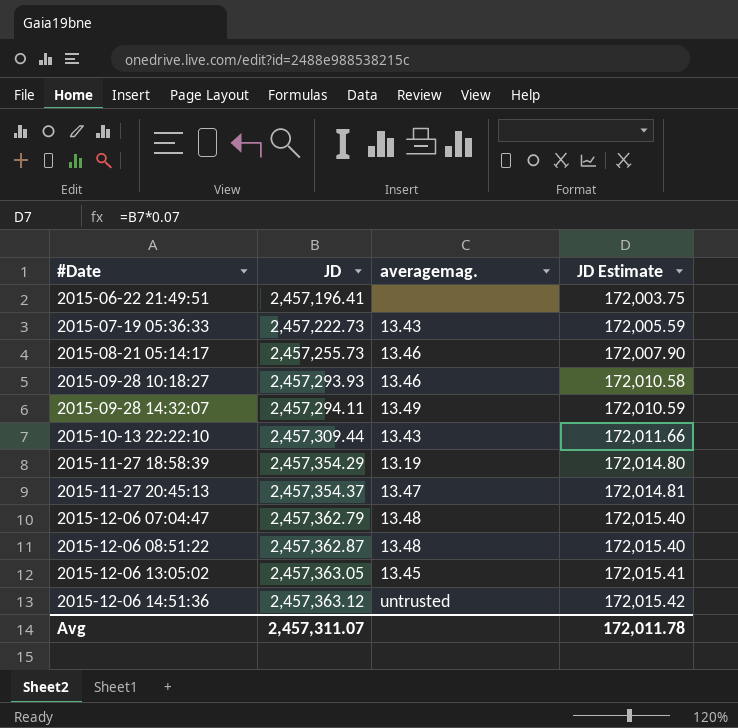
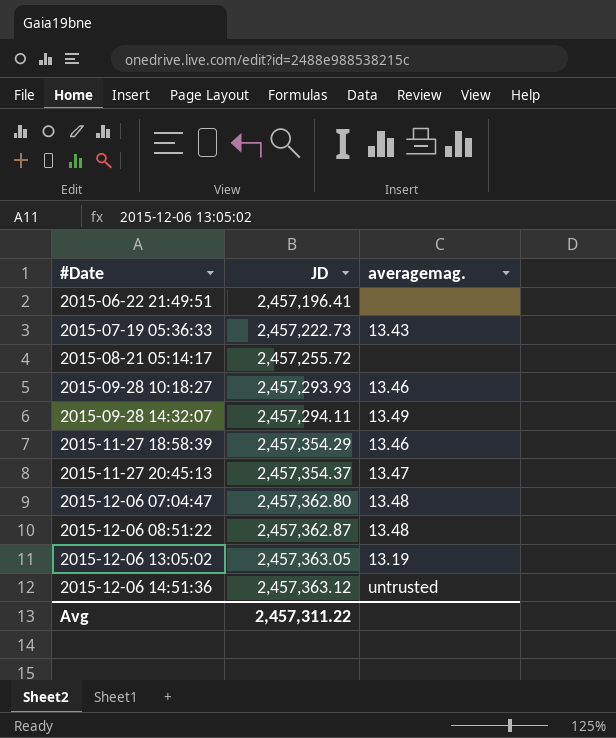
column JD Estimate | formula: [JD] * 0.07 -> none
row 2015-10-13 22:22:10: 2,457,309.44 | 13.43 | 172,011.66 -> none
2015-08-21 05:14:17 | JD: 2,457,255.73 -> 2,457,255.72
2015-08-21 05:14:17 | averagemag.: 13.46 -> none
2015-11-27 18:58:39 | averagemag.: 13.19 -> 13.46
2015-12-06 07:04:47 | JD: 2,457,362.79 -> 2,457,362.80
2015-12-06 13:05:02 | averagemag.: 13.45 -> 13.19
Avg | JD: 2,457,311.07 -> 2,457,311.22

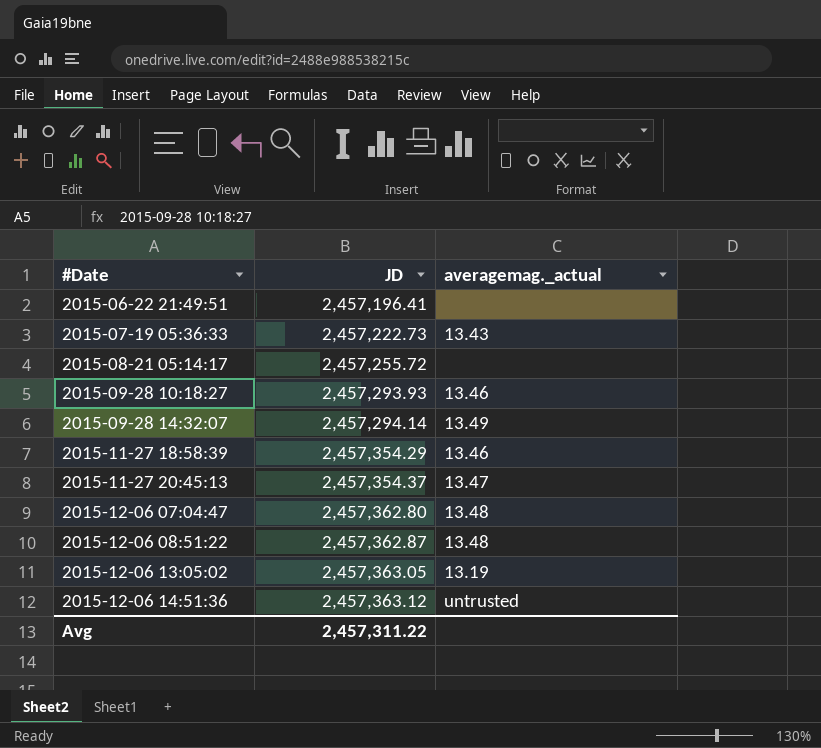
column name: averagemag. -> averagemag._actual
2015-09-28 14:32:07 | JD: 2,457,294.11 -> 2,457,294.14

